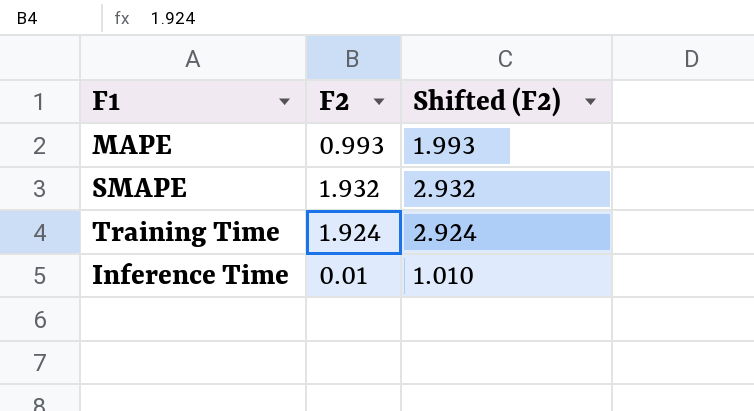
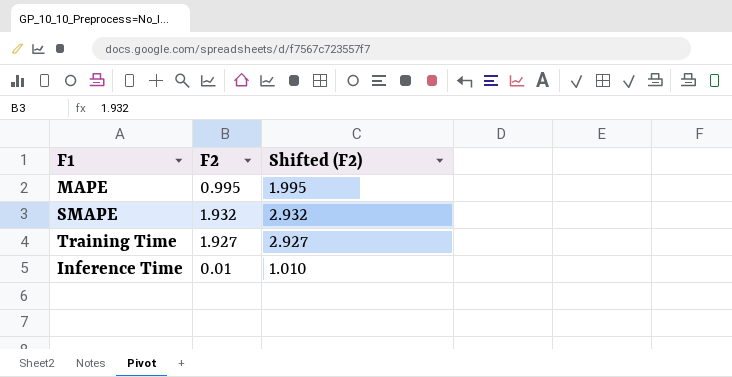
MAPE | F2: 0.993 -> 0.995
MAPE | Shifted (F2): 1.993 -> 1.995
Training Time | F2: 1.924 -> 1.927
Training Time | Shifted (F2): 2.924 -> 2.927

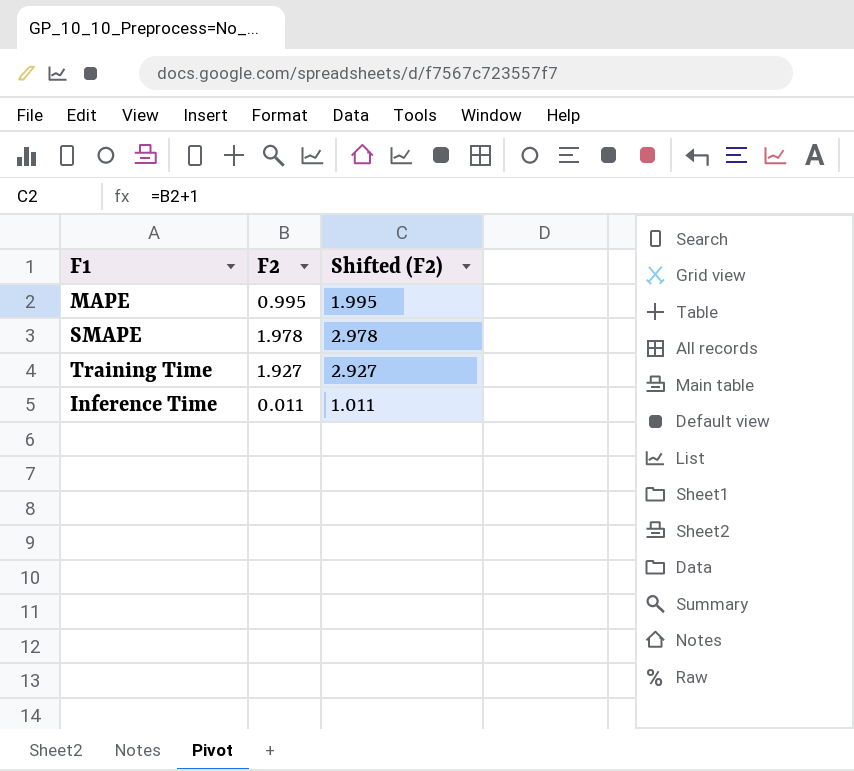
SMAPE | F2: 1.932 -> 1.978
SMAPE | Shifted (F2): 2.932 -> 2.978
Inference Time | F2: 0.01 -> 0.011
Inference Time | Shifted (F2): 1.010 -> 1.011

